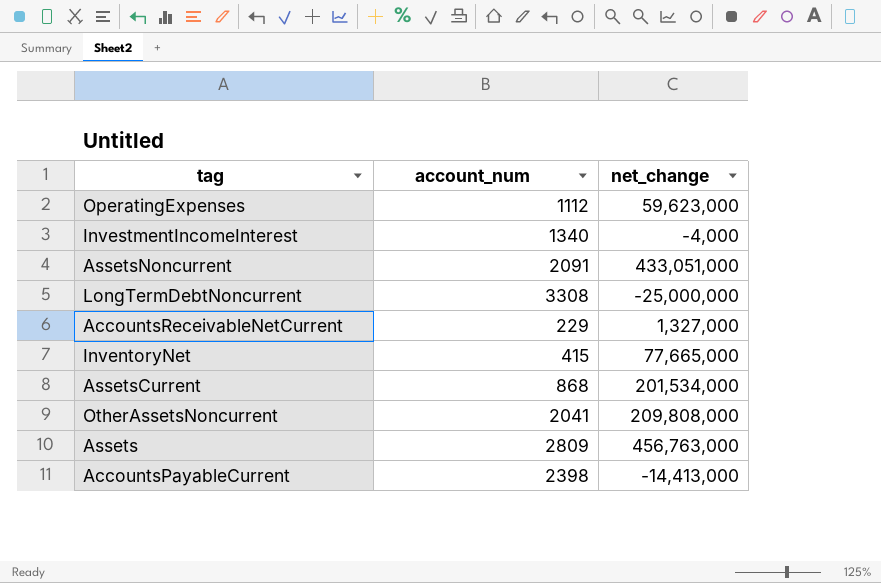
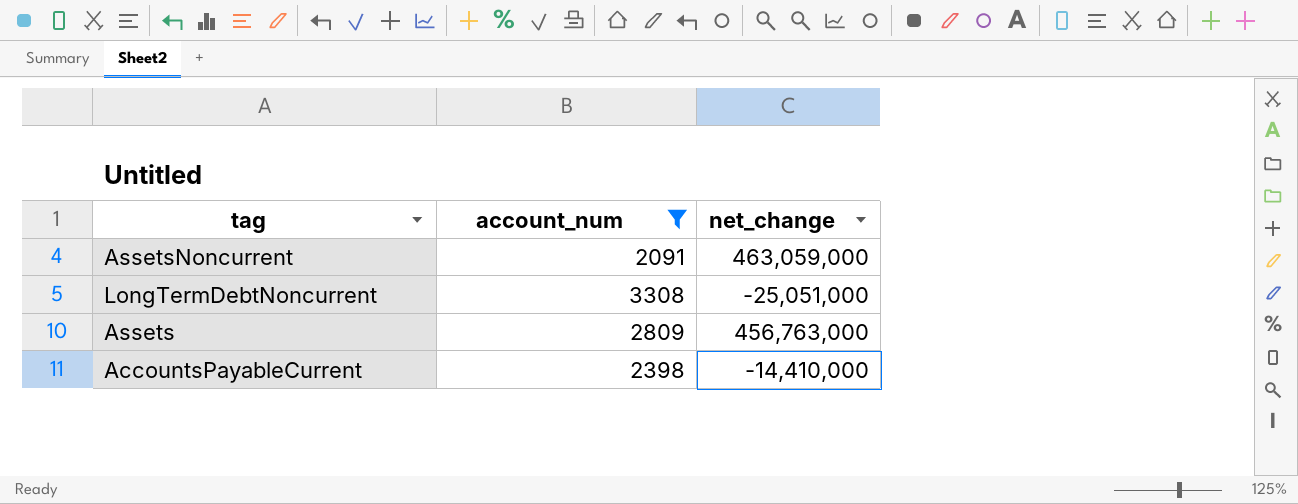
filter: none -> account_num >= 2091
AssetsNoncurrent | net_change: 433,051,000 -> 463,059,000
LongTermDebtNoncurrent | net_change: -25,000,000 -> -25,051,000
AccountsPayableCurrent | net_change: -14,413,000 -> -14,410,000

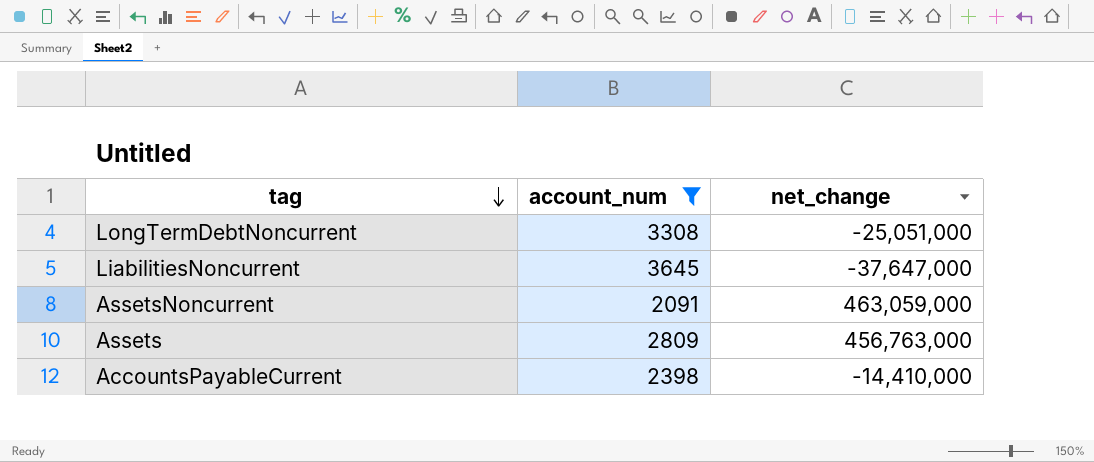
row order: none -> tag descending
row LiabilitiesNoncurrent: none -> 3645 | -37,647,000

